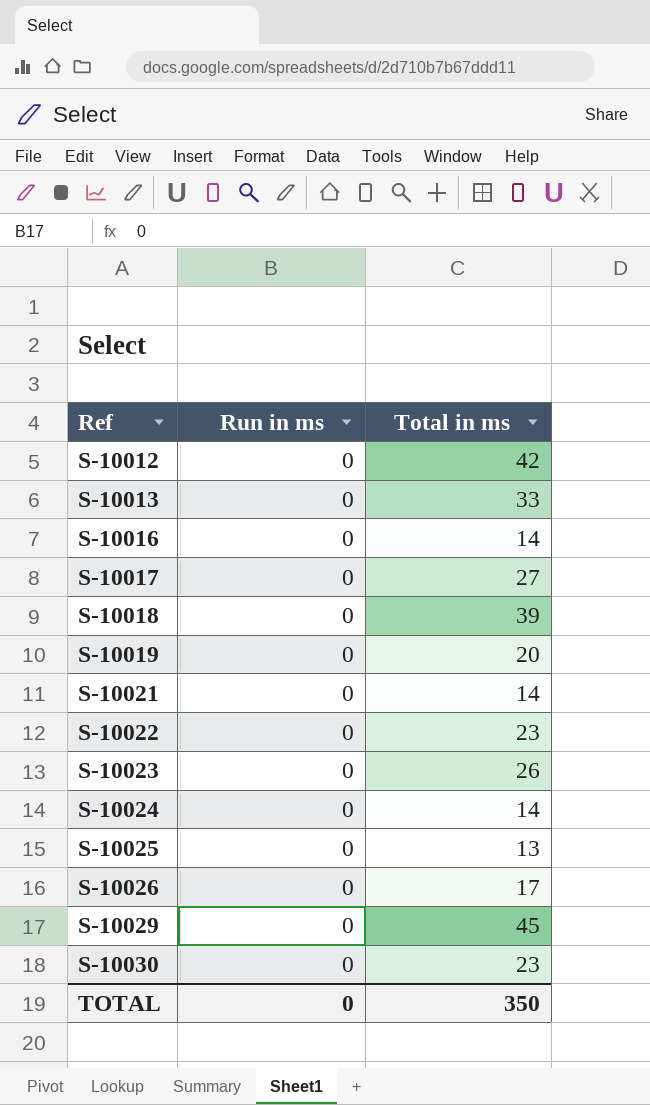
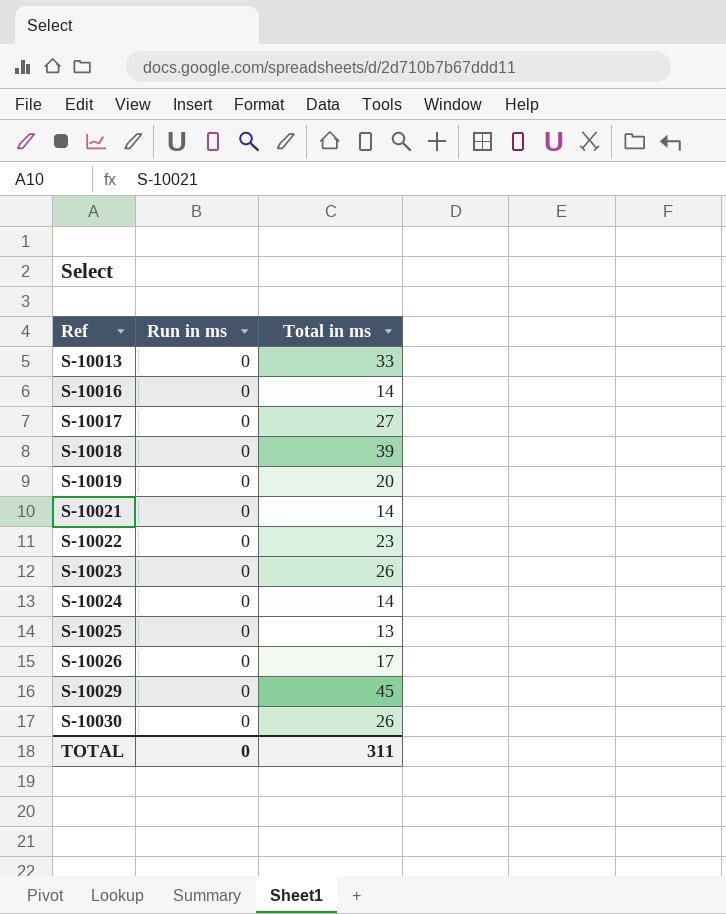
row S-10012: 0 | 42 -> none
S-10030 | Total in ms: 23 -> 26
TOTAL | Total in ms: 350 -> 311

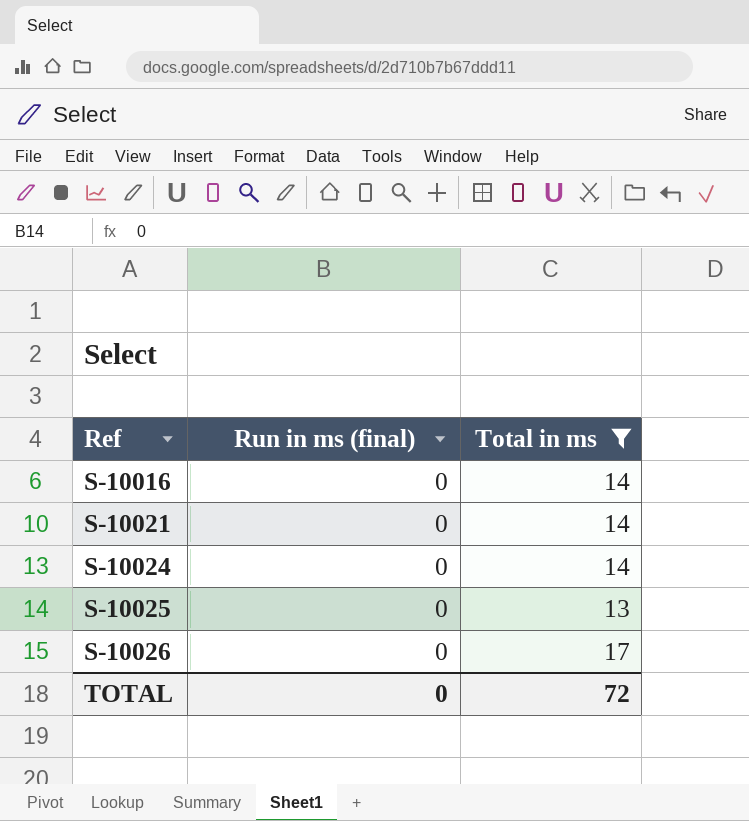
filter: none -> Total in ms <= 17
column name: Run in ms -> Run in ms (final)
TOTAL | Total in ms: 311 -> 72

